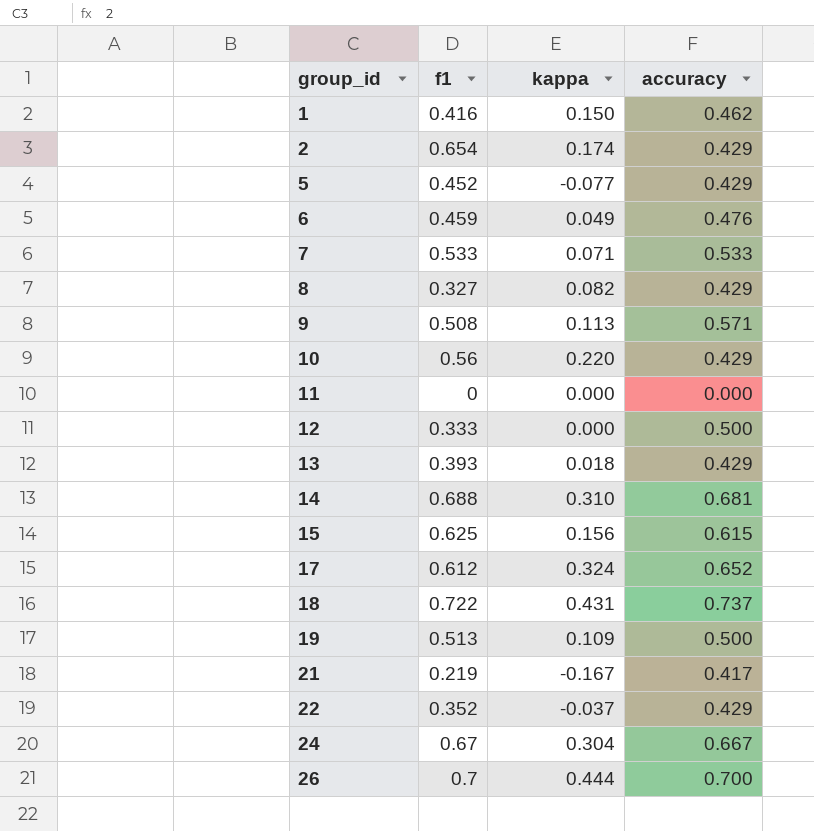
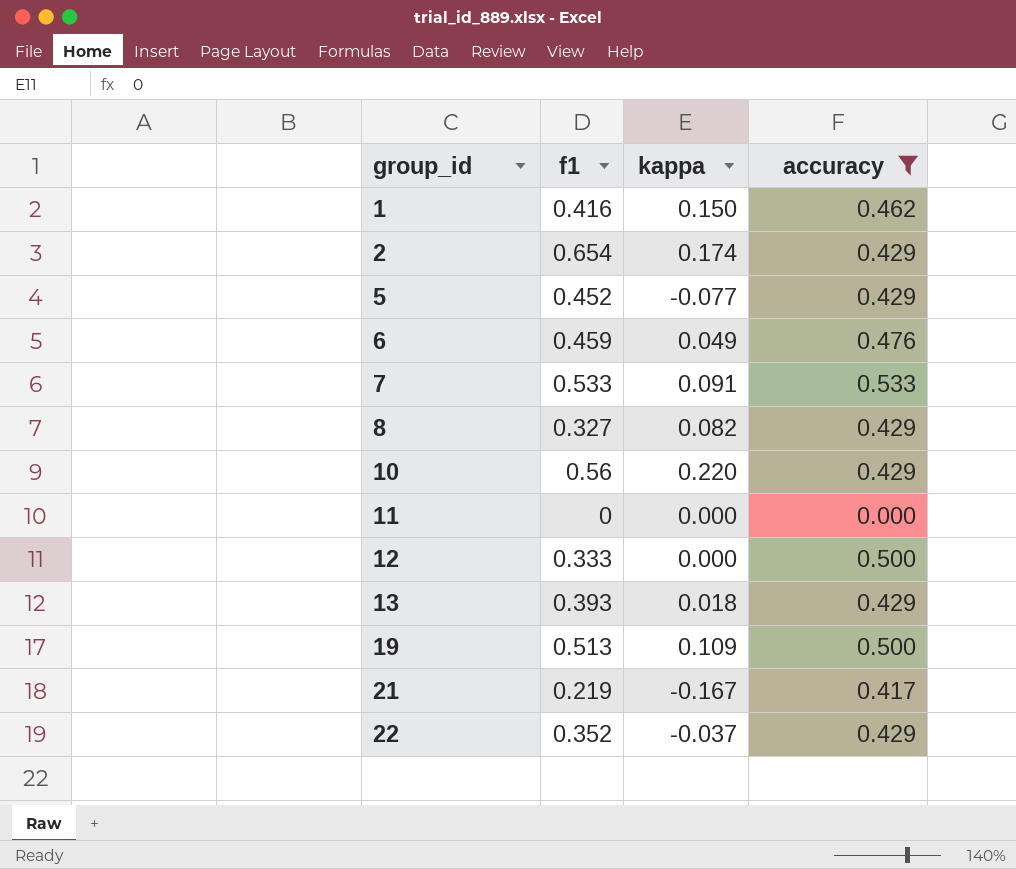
filter: none -> accuracy <= 0.533
7 | kappa: 0.071 -> 0.091

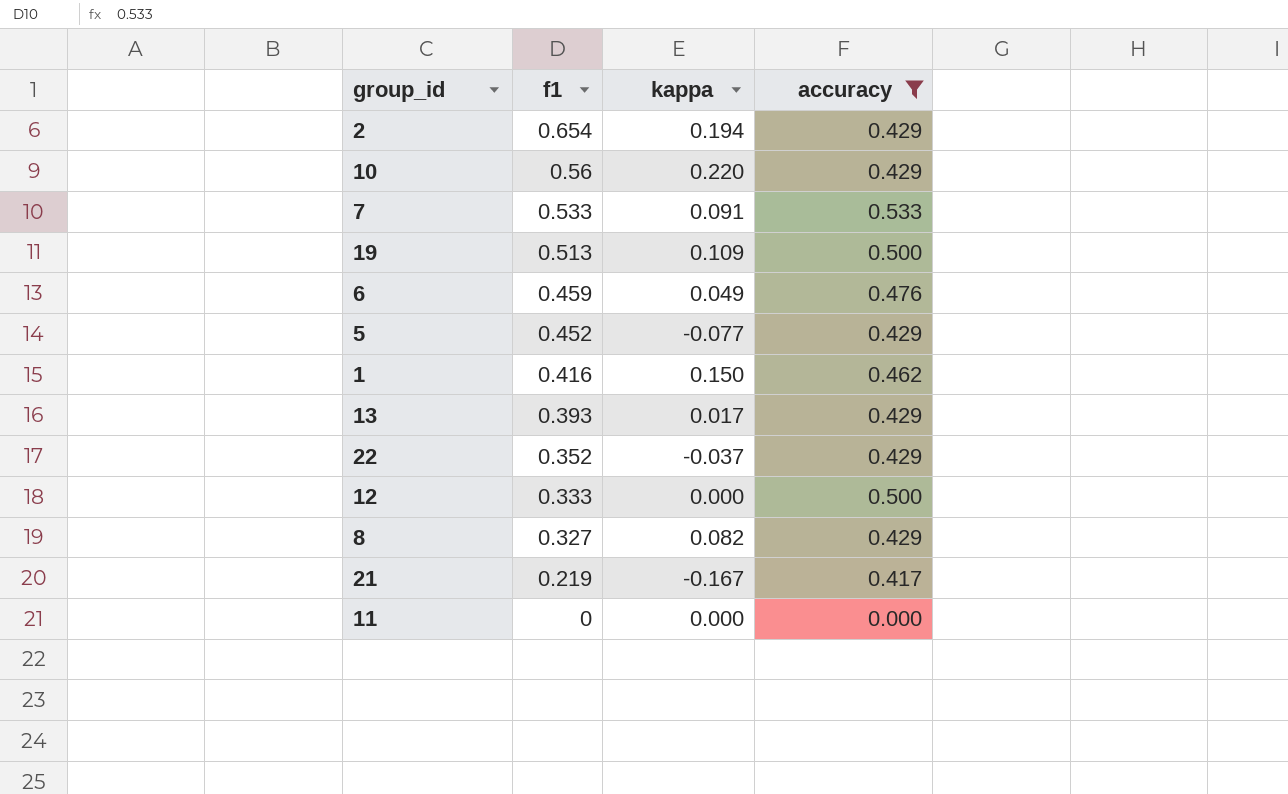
row order: group_id ascending -> f1 descending
2 | kappa: 0.174 -> 0.194
13 | kappa: 0.018 -> 0.017

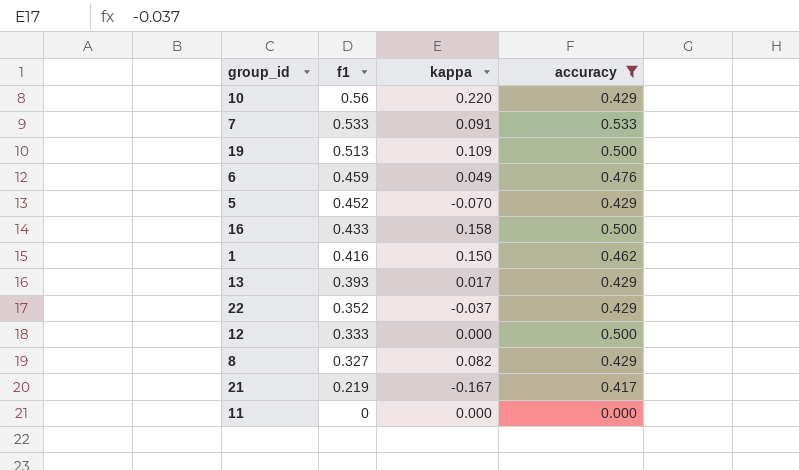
row 2: 0.654 | 0.194 | 0.429 -> none
5 | kappa: -0.077 -> -0.070
row 16: none -> 0.433 | 0.158 | 0.500

